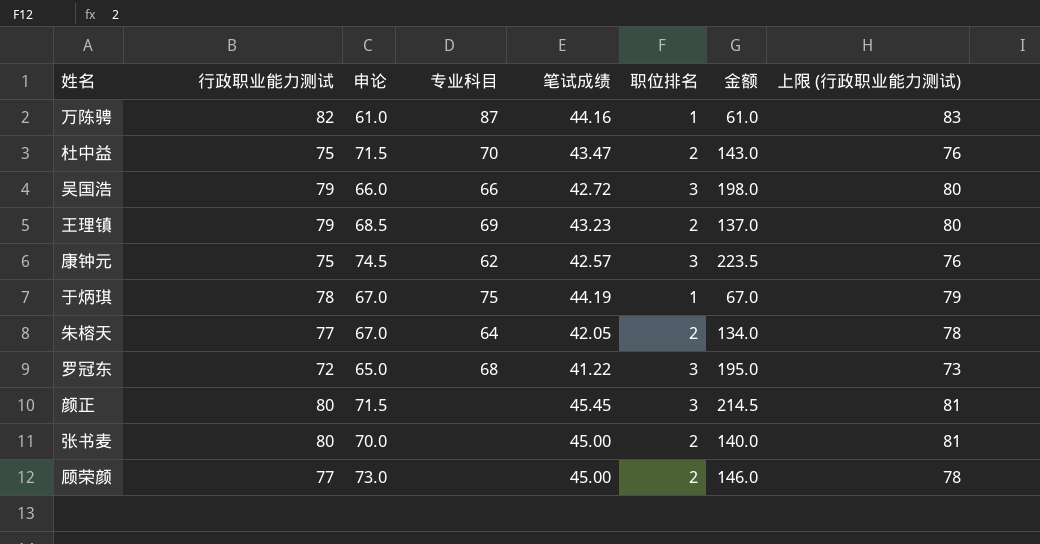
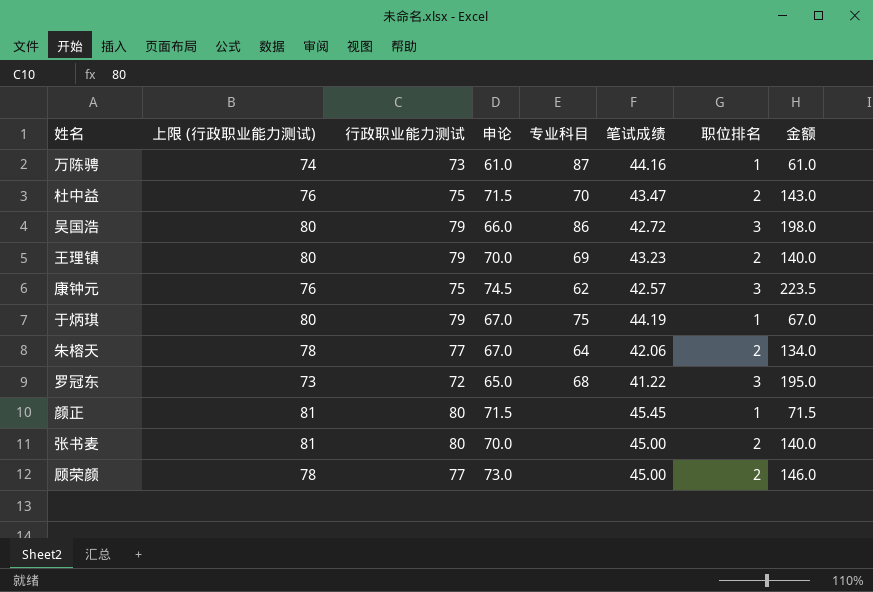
column 上限 (行政职业能力测试) | position: 8 -> 2
万陈骋 | 上限 (行政职业能力测试): 83 -> 74
万陈骋 | 行政职业能力测试: 82 -> 73
吴国浩 | 专业科目: 66 -> 86
王理镇 | 申论: 68.5 -> 70.0
王理镇 | 金额: 137.0 -> 140.0
于炳琪 | 上限 (行政职业能力测试): 79 -> 80
于炳琪 | 行政职业能力测试: 78 -> 79
朱榕天 | 笔试成绩: 42.05 -> 42.06
颜正 | 职位排名: 3 -> 1
颜正 | 金额: 214.5 -> 71.5

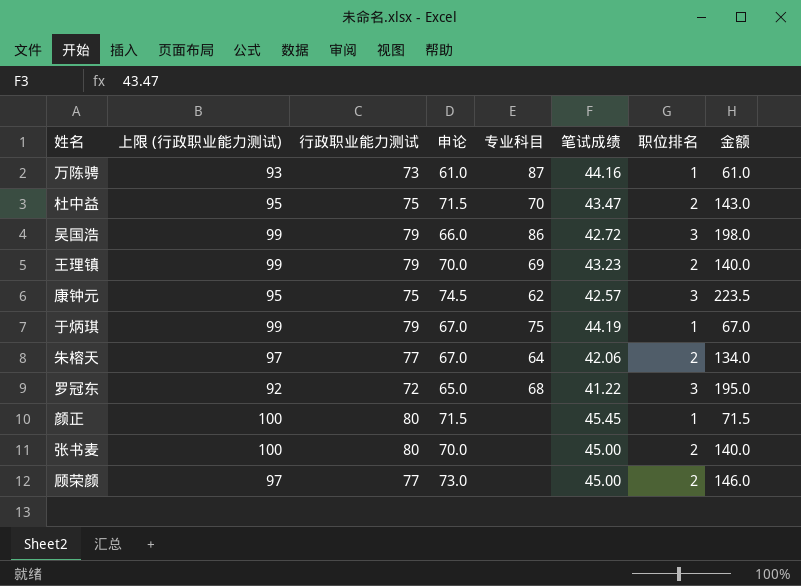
column 上限 (行政职业能力测试) | formula: [行政职业能力测试] + 1 -> [行政职业能力测试] + 20

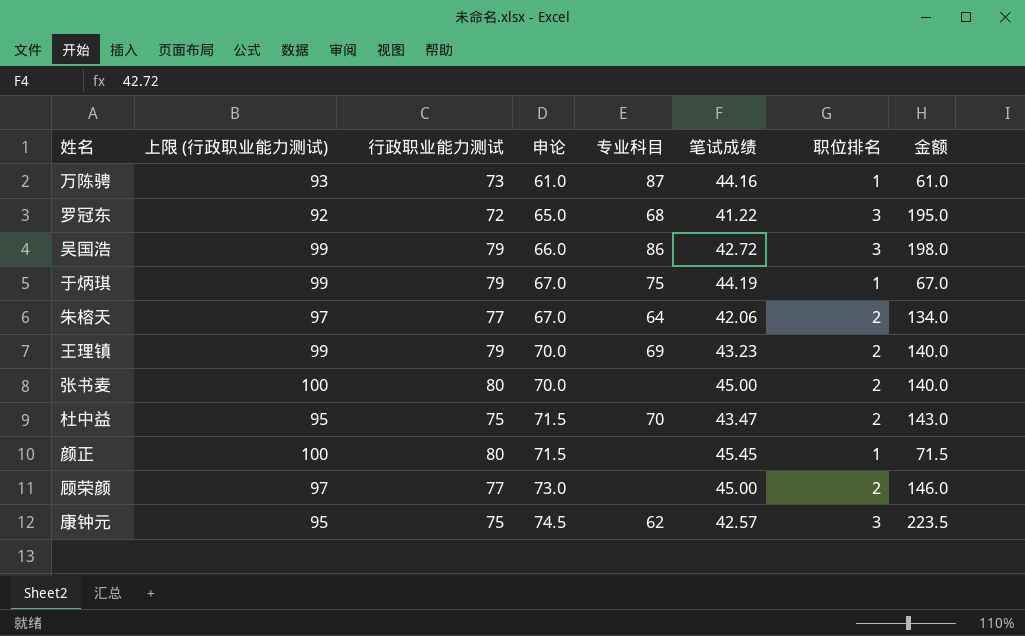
row order: none -> 申论 ascending

